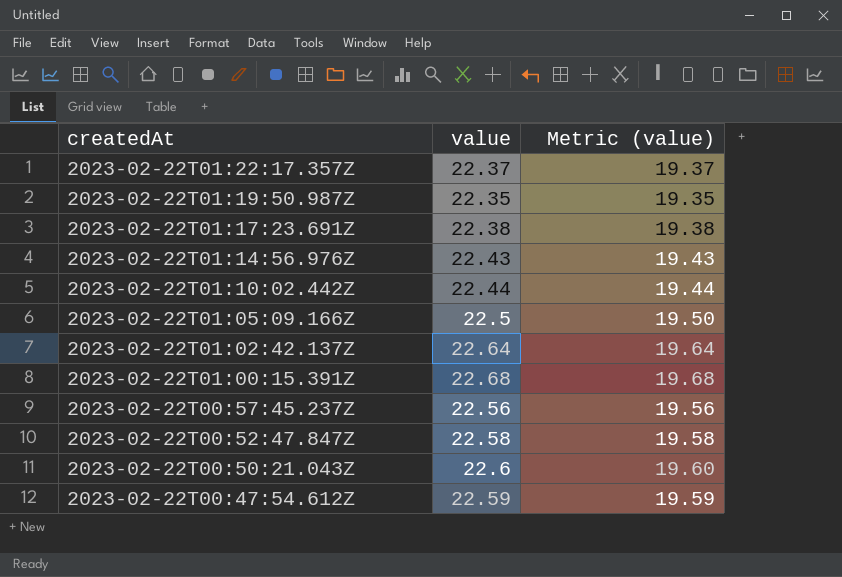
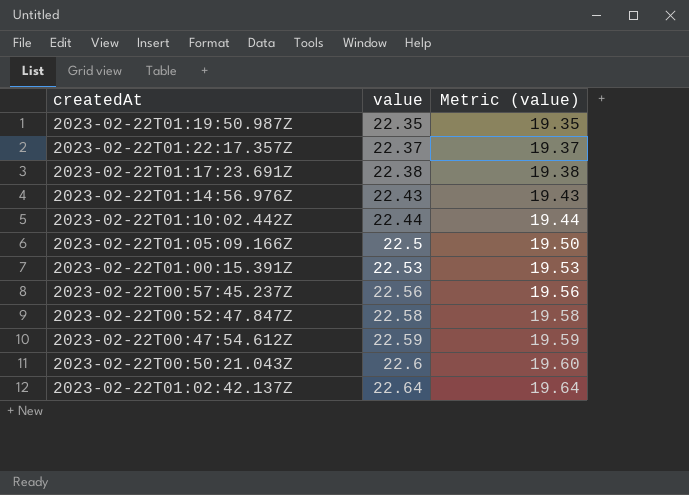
row order: createdAt descending -> value ascending
2023-02-22T01:00:15.391Z | value: 22.68 -> 22.53
2023-02-22T01:00:15.391Z | Metric (value): 19.68 -> 19.53

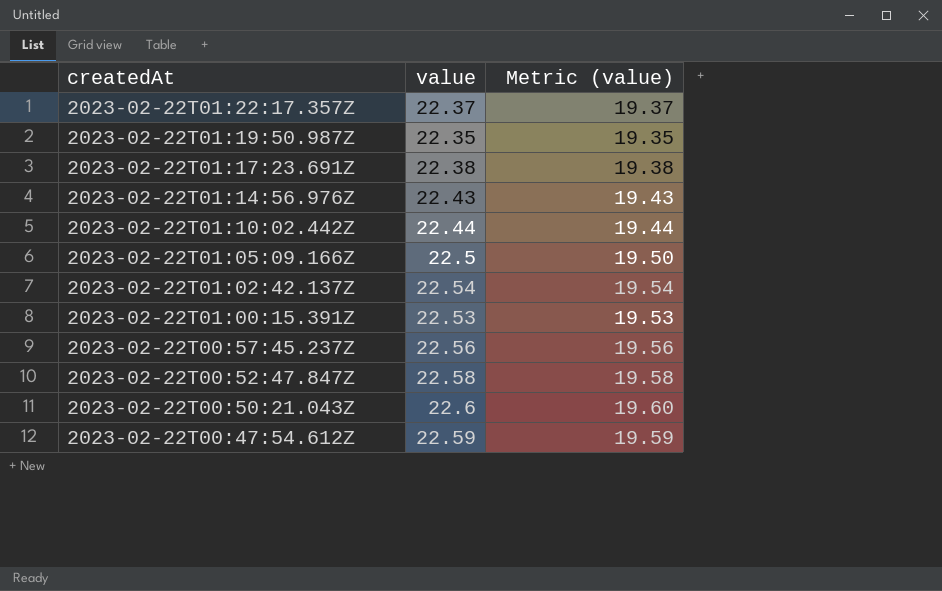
row order: value ascending -> createdAt descending
2023-02-22T01:02:42.137Z | value: 22.64 -> 22.54
2023-02-22T01:02:42.137Z | Metric (value): 19.64 -> 19.54

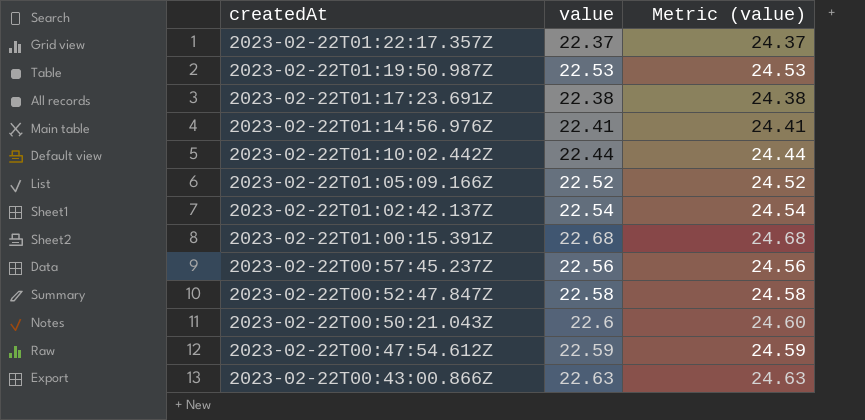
column Metric (value) | formula: [value] - 3 -> [value] + 2
2023-02-22T01:19:50.987Z | value: 22.35 -> 22.53
2023-02-22T01:14:56.976Z | value: 22.43 -> 22.41
2023-02-22T01:05:09.166Z | value: 22.5 -> 22.52
2023-02-22T01:00:15.391Z | value: 22.53 -> 22.68
row 2023-02-22T00:43:00.866Z: none -> 22.63 | 24.63

